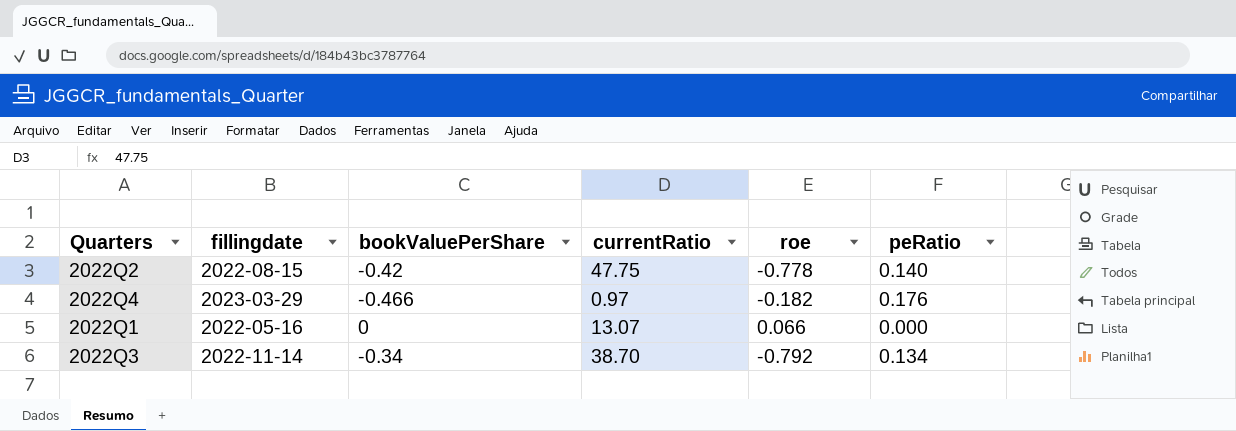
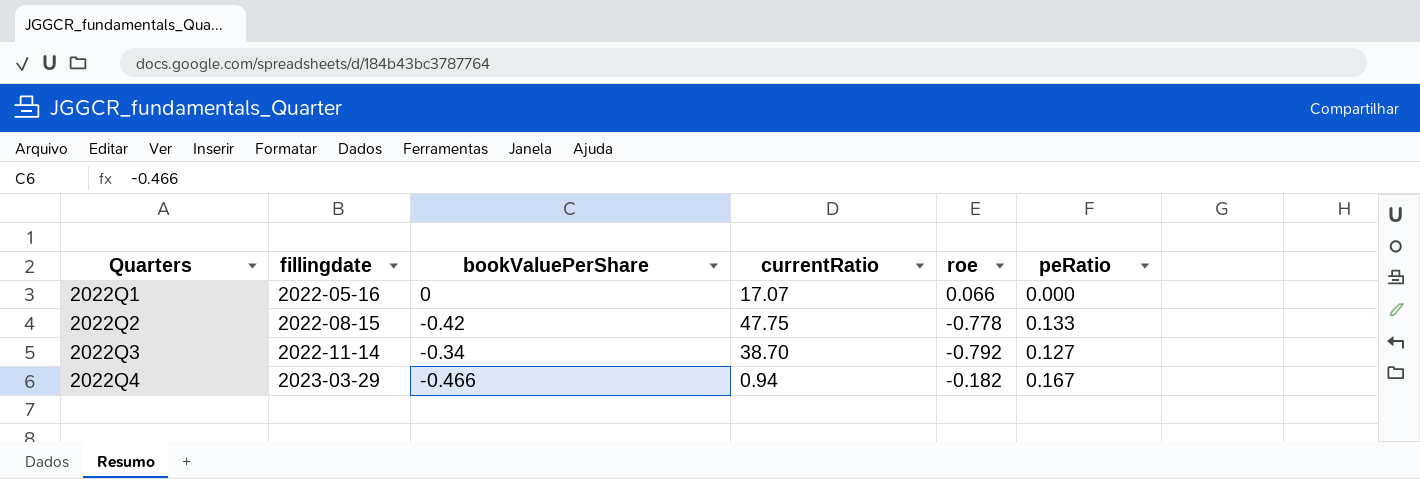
row order: none -> Quarters ascending
2022Q1 | currentRatio: 13.07 -> 17.07
2022Q2 | peRatio: 0.140 -> 0.133
2022Q3 | peRatio: 0.134 -> 0.127
2022Q4 | currentRatio: 0.97 -> 0.94
2022Q4 | peRatio: 0.176 -> 0.167

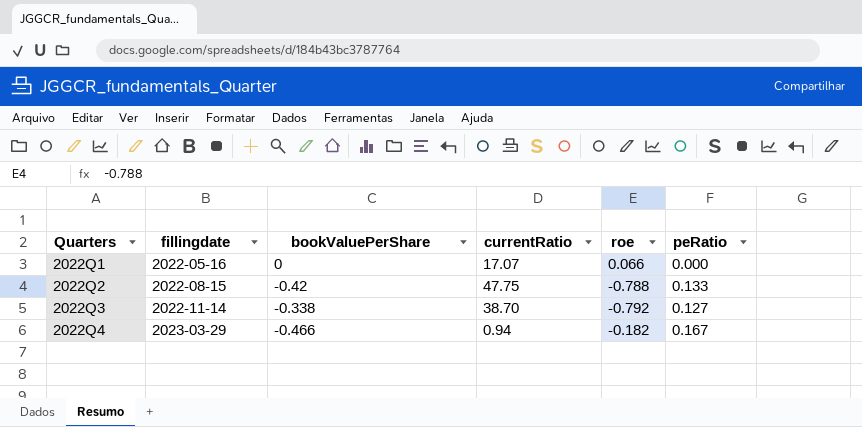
2022Q2 | roe: -0.778 -> -0.788
2022Q3 | bookValuePerShare: -0.34 -> -0.338

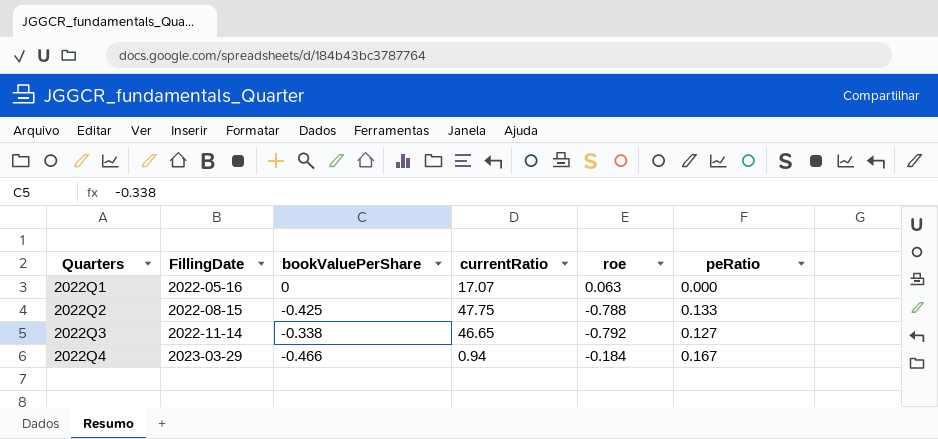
column name: fillingdate -> FillingDate
2022Q1 | roe: 0.066 -> 0.063
2022Q2 | bookValuePerShare: -0.42 -> -0.425
2022Q3 | currentRatio: 38.70 -> 46.65
2022Q4 | roe: -0.182 -> -0.184

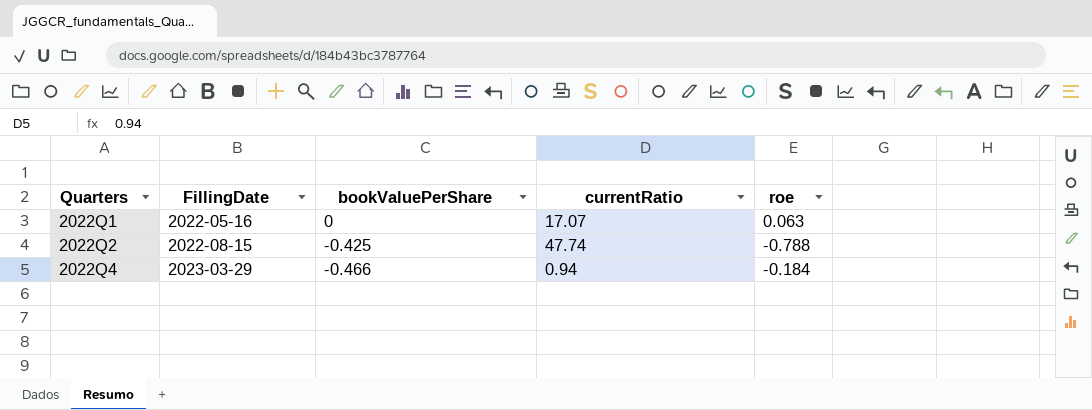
column peRatio | position: 6 -> none
row 2022Q3: 2022-11-14 | -0.338 | 46.65 | -0.792 | 0.127 -> none
2022Q2 | currentRatio: 47.75 -> 47.74

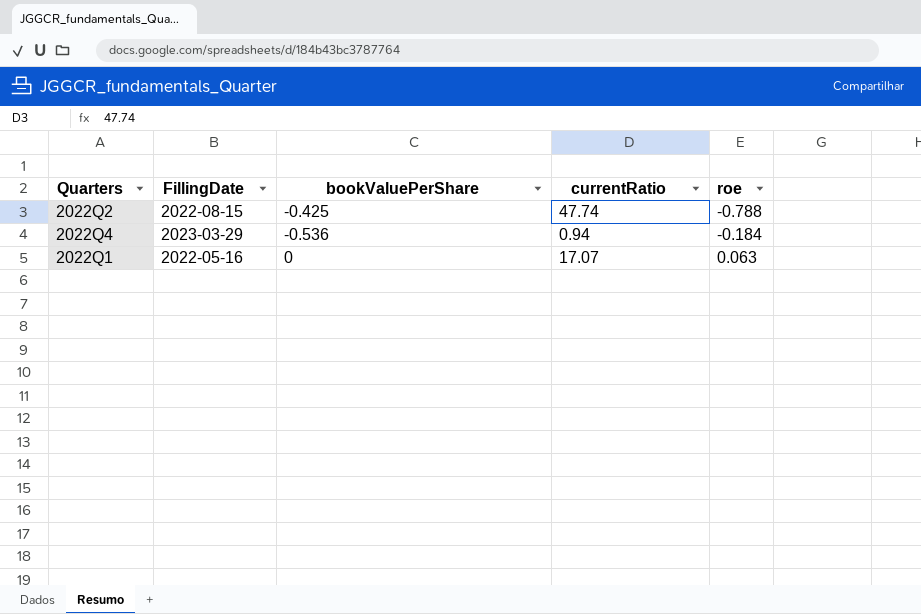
row order: Quarters ascending -> roe ascending
2022Q4 | bookValuePerShare: -0.466 -> -0.536

